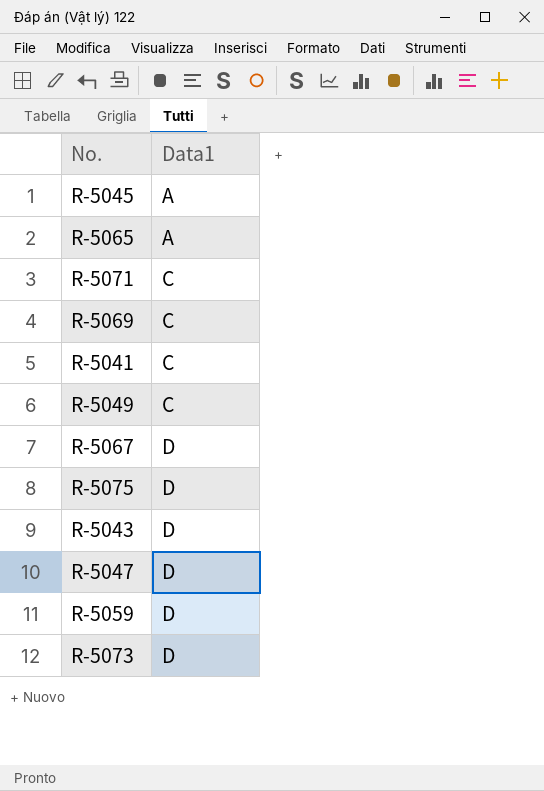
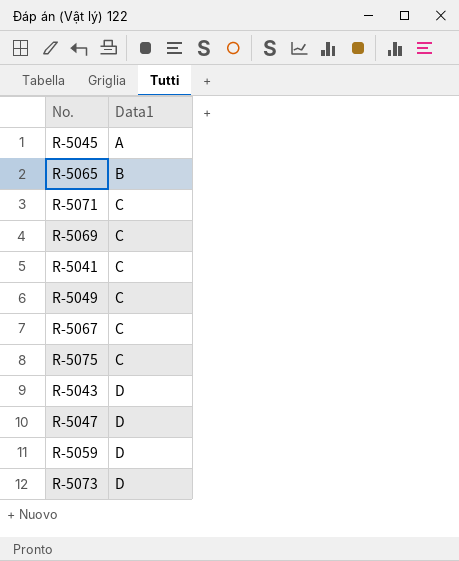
R-5065 | Data1: A -> B
R-5067 | Data1: D -> C
R-5075 | Data1: D -> C

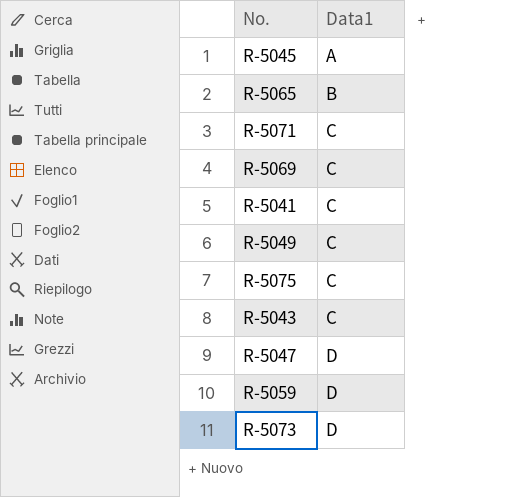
row R-5067: C -> none
R-5043 | Data1: D -> C

